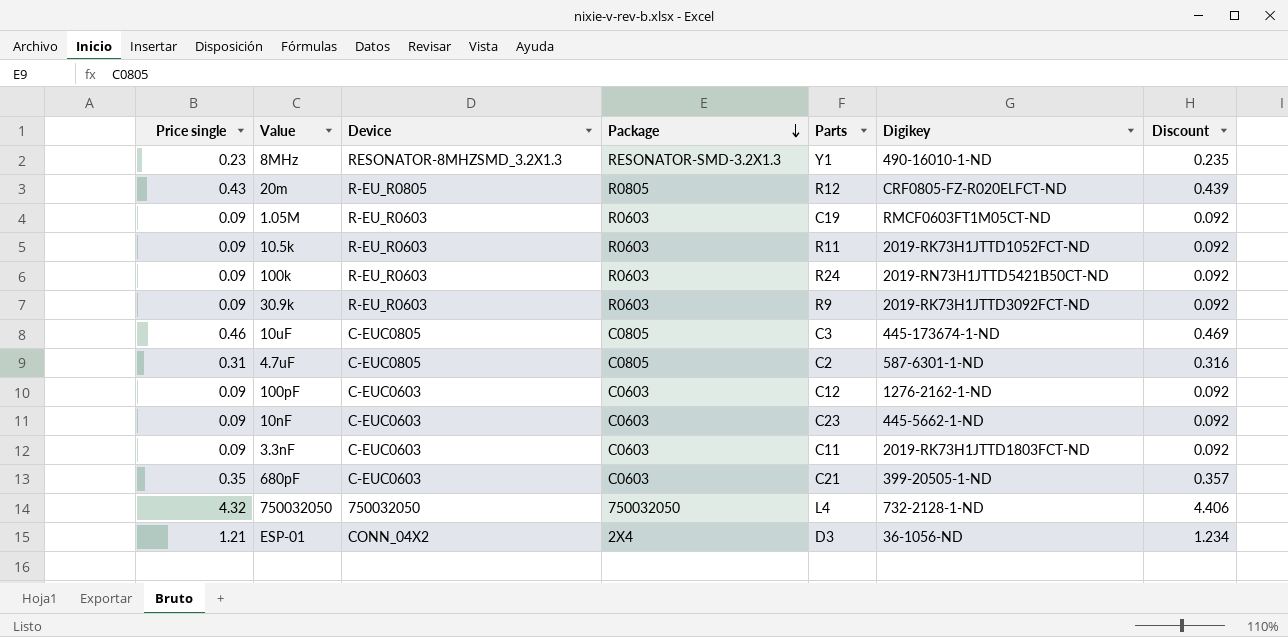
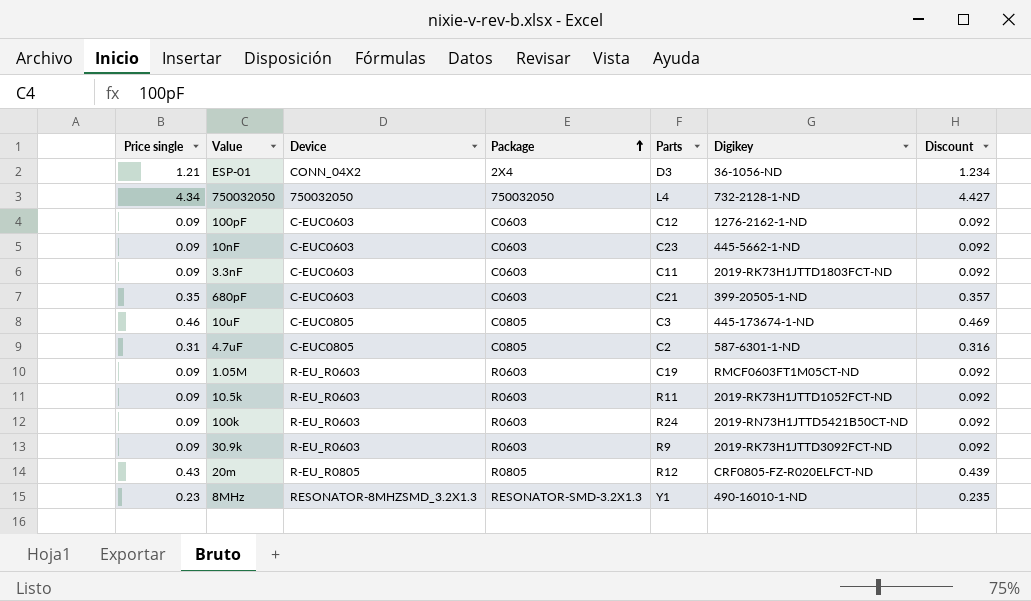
row order: Package descending -> Package ascending
750032050 | Price single: 4.32 -> 4.34
750032050 | Discount: 4.406 -> 4.427

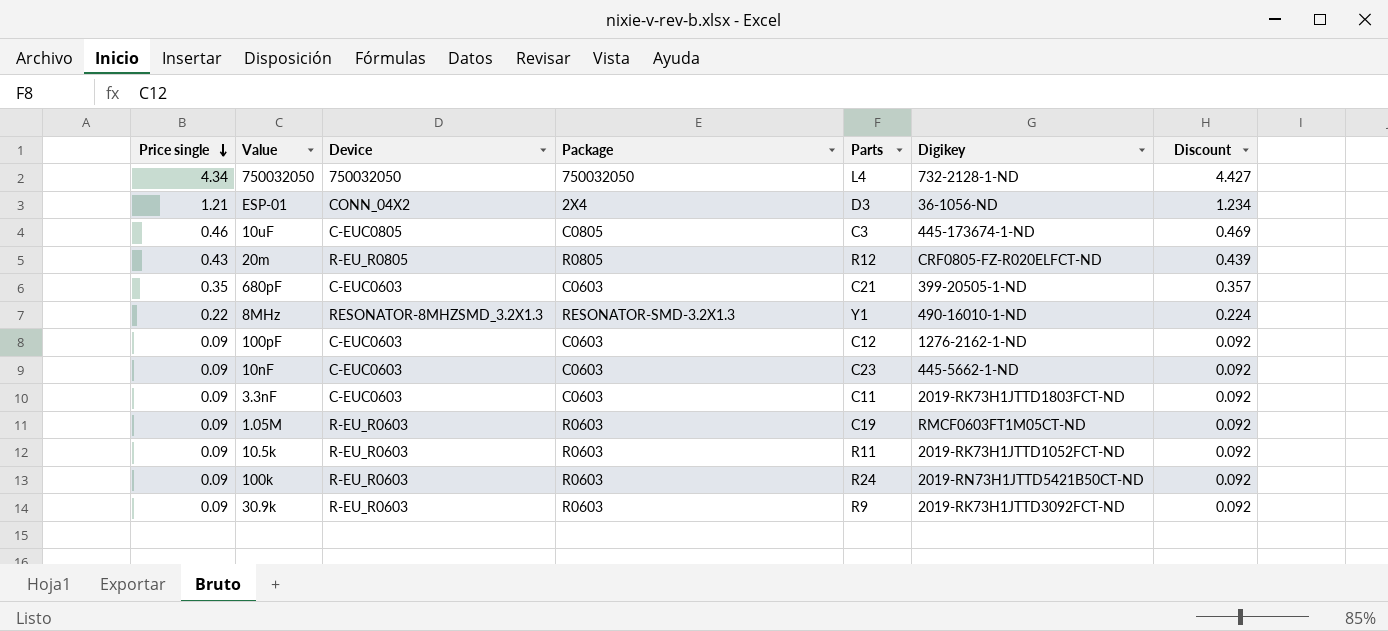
row order: Package ascending -> Price single descending
row 4.7uF: 0.31 | C-EUC0805 | C0805 | C2 | 587-6301-1-ND | 0.316 -> none
8MHz | Price single: 0.23 -> 0.22
8MHz | Discount: 0.235 -> 0.224

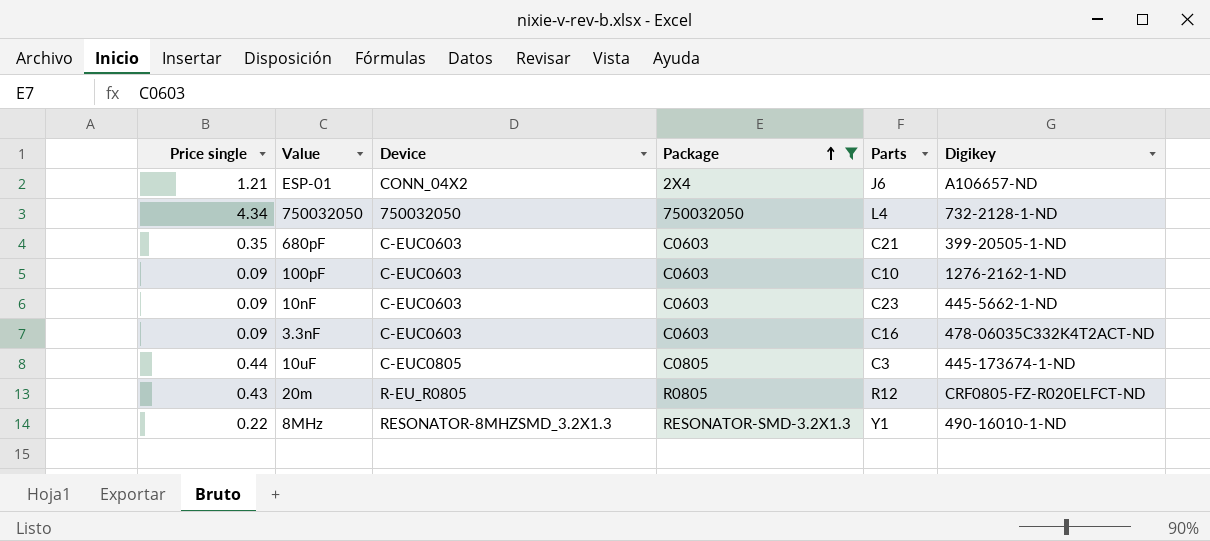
filter: none -> Package != R0603
row order: Price single descending -> Package ascending
column Discount | formula: [Price single] * 1.02 -> none
ESP-01 | Parts: D3 -> J6
ESP-01 | Digikey: 36-1056-ND -> A106657-ND
100pF | Parts: C12 -> C10
3.3nF | Parts: C11 -> C16
3.3nF | Digikey: 2019-RK73H1JTTD1803FCT-ND -> 478-06035C332K4T2ACT-ND
10uF | Price single: 0.46 -> 0.44

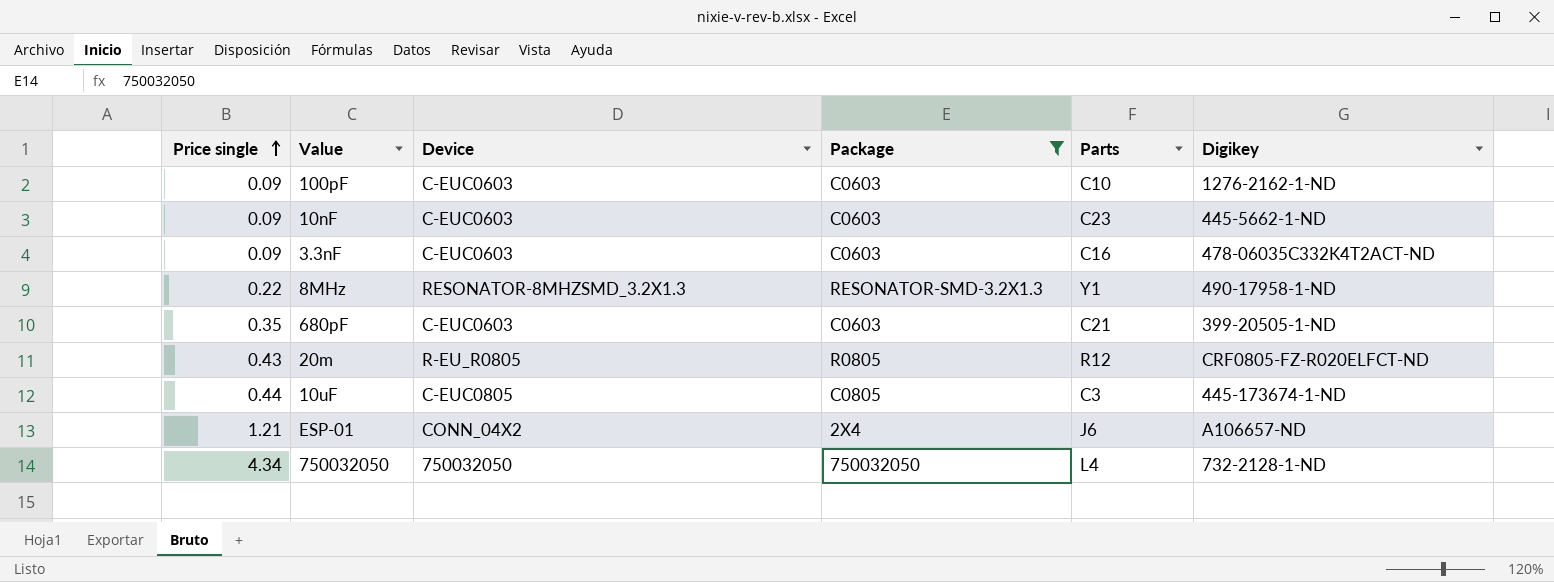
row order: Package ascending -> Price single ascending
8MHz | Digikey: 490-16010-1-ND -> 490-17958-1-ND

